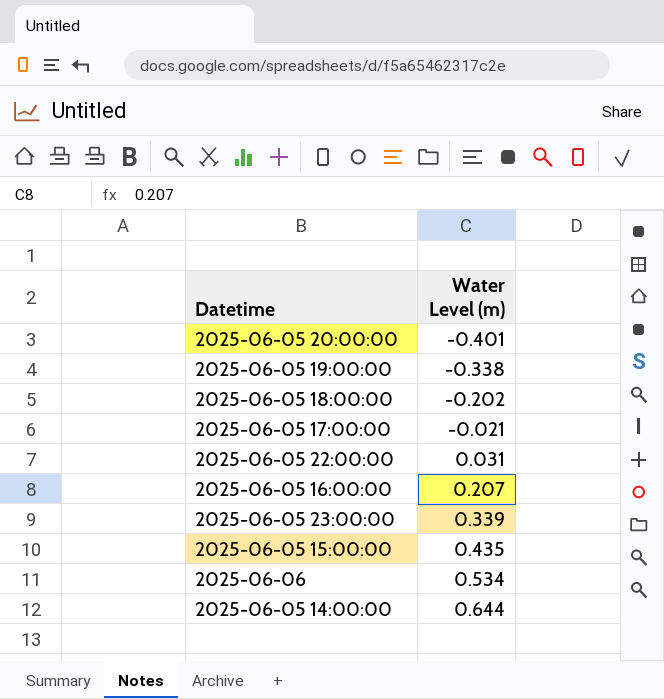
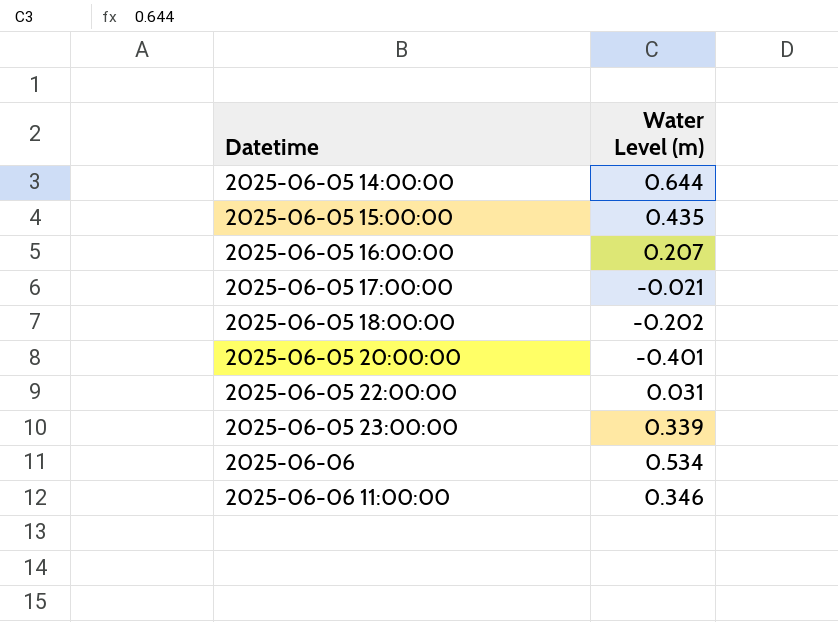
row order: Water Level (m) ascending -> Datetime ascending
row 2025-06-05 19:00:00: -0.338 -> none
row 2025-06-06 11:00:00: none -> 0.346

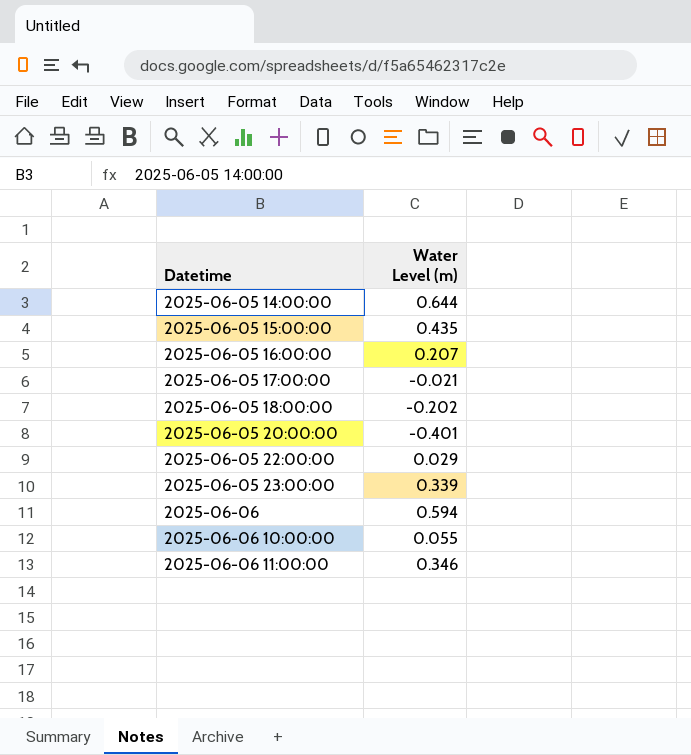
2025-06-05 22:00:00 | Water Level (m): 0.031 -> 0.029
2025-06-06 | Water Level (m): 0.534 -> 0.594
row 2025-06-06 10:00:00: none -> 0.055

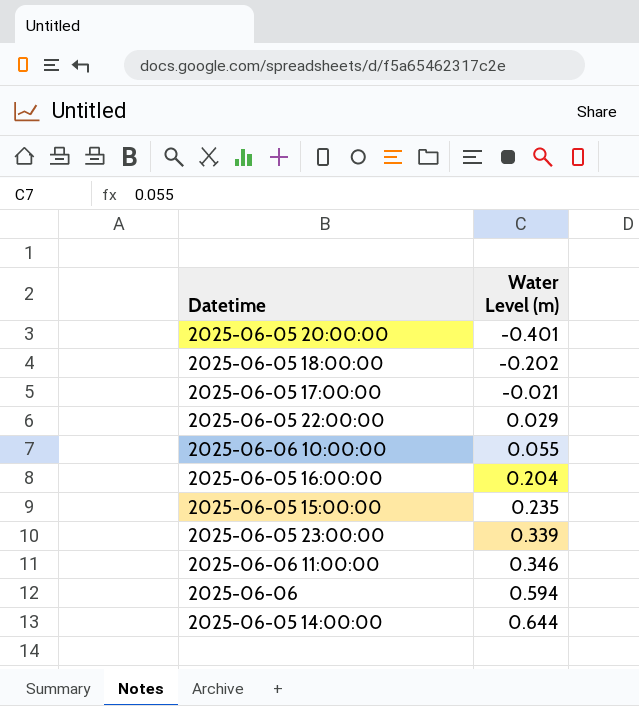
row order: Datetime ascending -> Water Level (m) ascending
2025-06-05 16:00:00 | Water Level (m): 0.207 -> 0.204
2025-06-05 15:00:00 | Water Level (m): 0.435 -> 0.235

